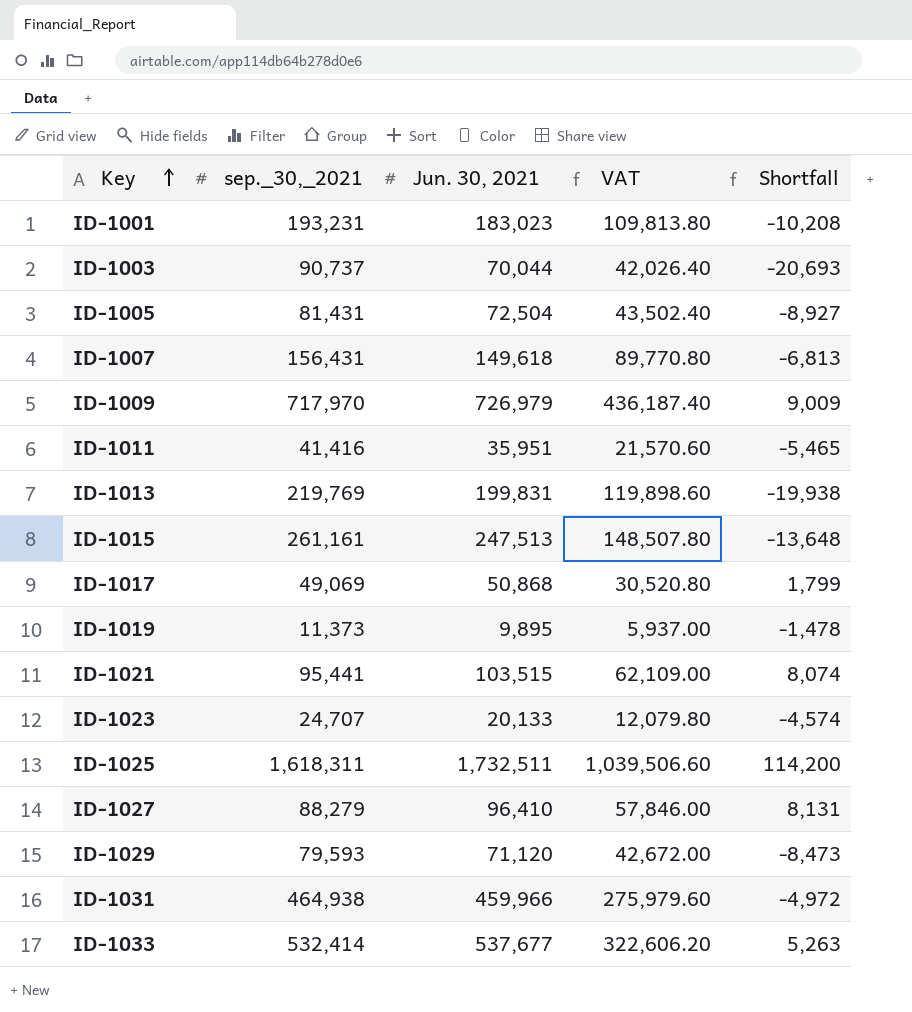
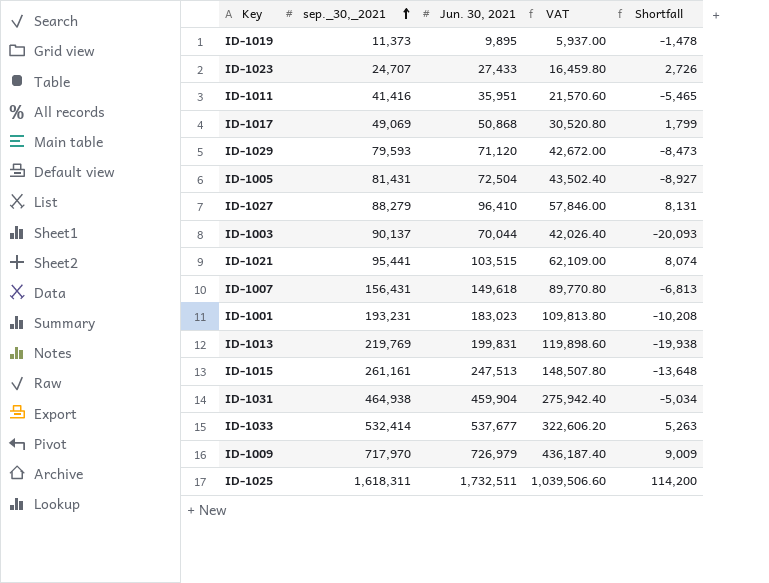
row order: Key ascending -> sep._30,_2021 ascending
ID-1023 | Jun. 30, 2021: 20,133 -> 27,433
ID-1023 | VAT: 12,079.80 -> 16,459.80
ID-1023 | Shortfall: -4,574 -> 2,726
ID-1003 | sep._30,_2021: 90,737 -> 90,137
ID-1003 | Shortfall: -20,693 -> -20,093
ID-1031 | Jun. 30, 2021: 459,966 -> 459,904
ID-1031 | VAT: 275,979.60 -> 275,942.40
ID-1031 | Shortfall: -4,972 -> -5,034

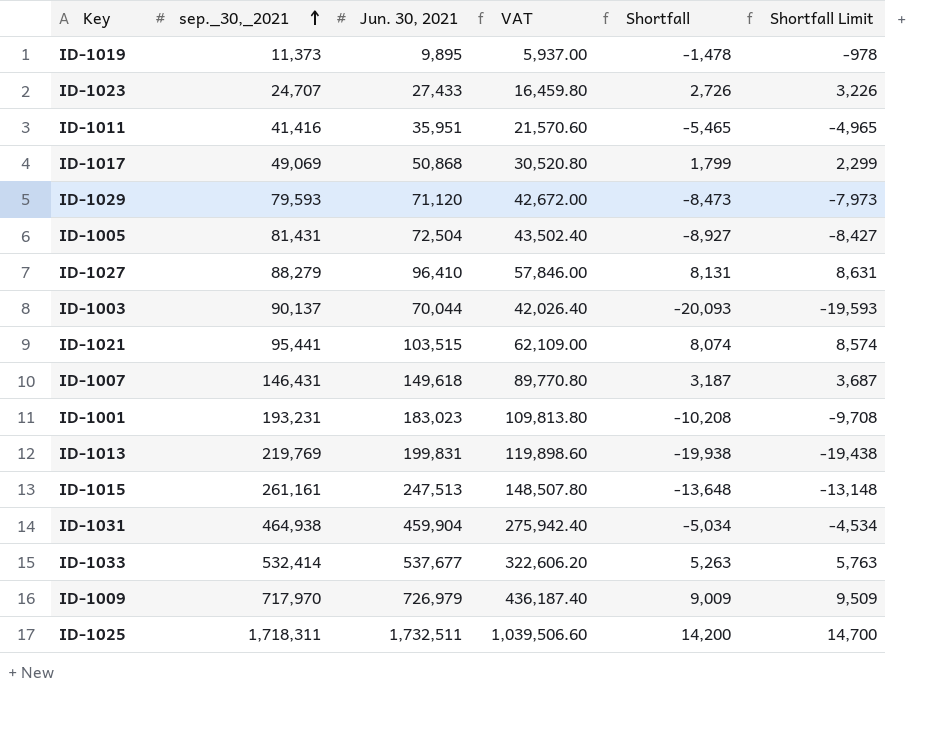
column Shortfall Limit | formula: none -> [Shortfall] + 500
ID-1007 | sep._30,_2021: 156,431 -> 146,431
ID-1007 | Shortfall: -6,813 -> 3,187
ID-1025 | sep._30,_2021: 1,618,311 -> 1,718,311
ID-1025 | Shortfall: 114,200 -> 14,200

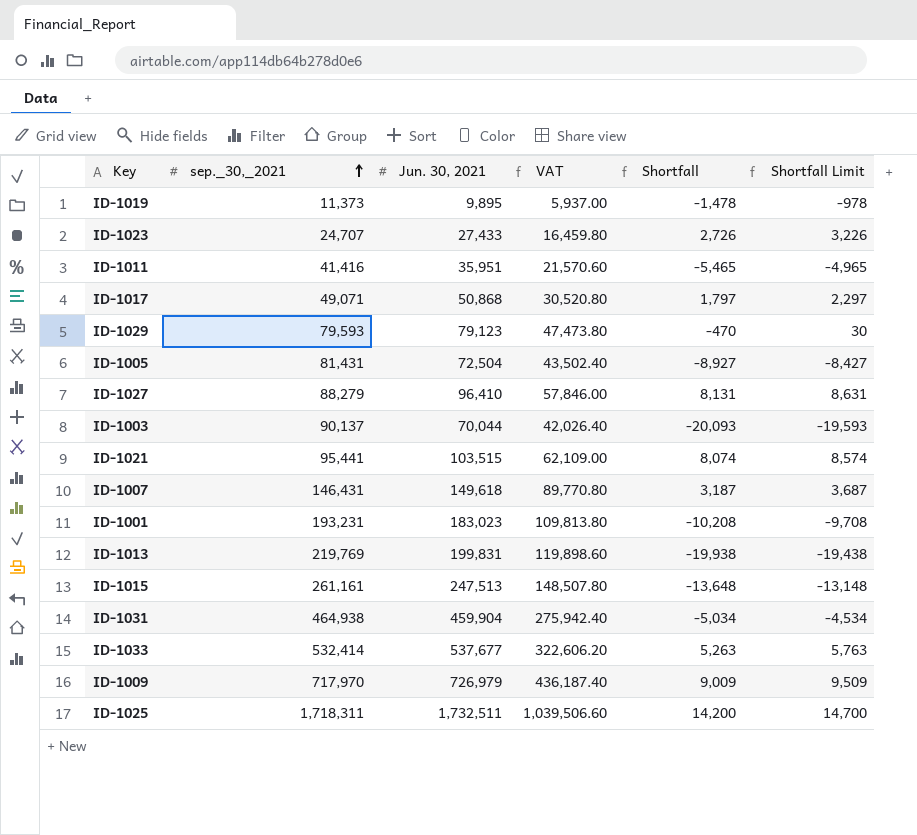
ID-1017 | sep._30,_2021: 49,069 -> 49,071
ID-1017 | Shortfall: 1,799 -> 1,797
ID-1017 | Shortfall Limit: 2,299 -> 2,297
ID-1029 | Jun. 30, 2021: 71,120 -> 79,123
ID-1029 | VAT: 42,672.00 -> 47,473.80
ID-1029 | Shortfall: -8,473 -> -470
ID-1029 | Shortfall Limit: -7,973 -> 30

